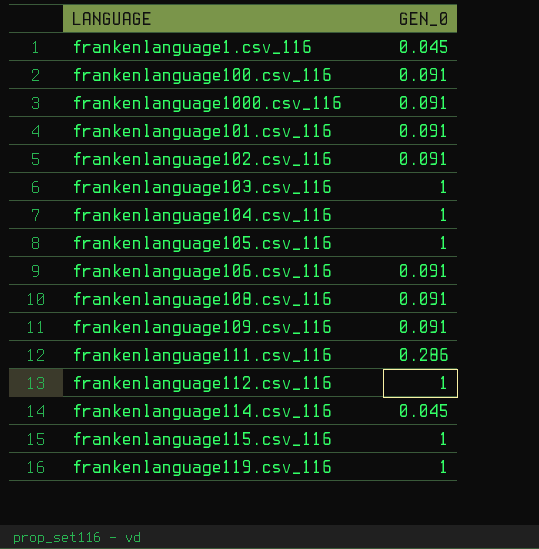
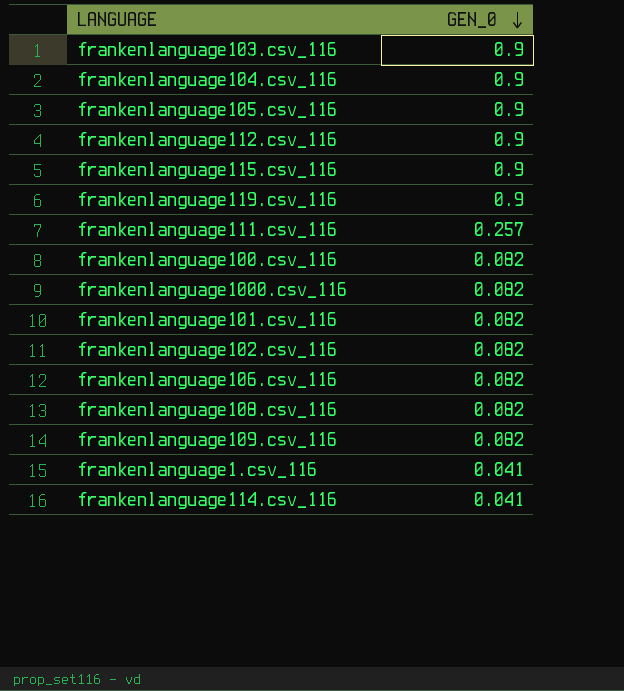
row order: none -> GEN_0 descending
frankenlanguage103.csv_116 | GEN_0: 1 -> 0.9
frankenlanguage104.csv_116 | GEN_0: 1 -> 0.9
frankenlanguage105.csv_116 | GEN_0: 1 -> 0.9
frankenlanguage112.csv_116 | GEN_0: 1 -> 0.9
frankenlanguage115.csv_116 | GEN_0: 1 -> 0.9
frankenlanguage119.csv_116 | GEN_0: 1 -> 0.9
frankenlanguage111.csv_116 | GEN_0: 0.286 -> 0.257
frankenlanguage100.csv_116 | GEN_0: 0.091 -> 0.082
frankenlanguage1000.csv_116 | GEN_0: 0.091 -> 0.082
frankenlanguage101.csv_116 | GEN_0: 0.091 -> 0.082
frankenlanguage102.csv_116 | GEN_0: 0.091 -> 0.082
frankenlanguage106.csv_116 | GEN_0: 0.091 -> 0.082
frankenlanguage108.csv_116 | GEN_0: 0.091 -> 0.082
frankenlanguage109.csv_116 | GEN_0: 0.091 -> 0.082
frankenlanguage1.csv_116 | GEN_0: 0.045 -> 0.041
frankenlanguage114.csv_116 | GEN_0: 0.045 -> 0.041

